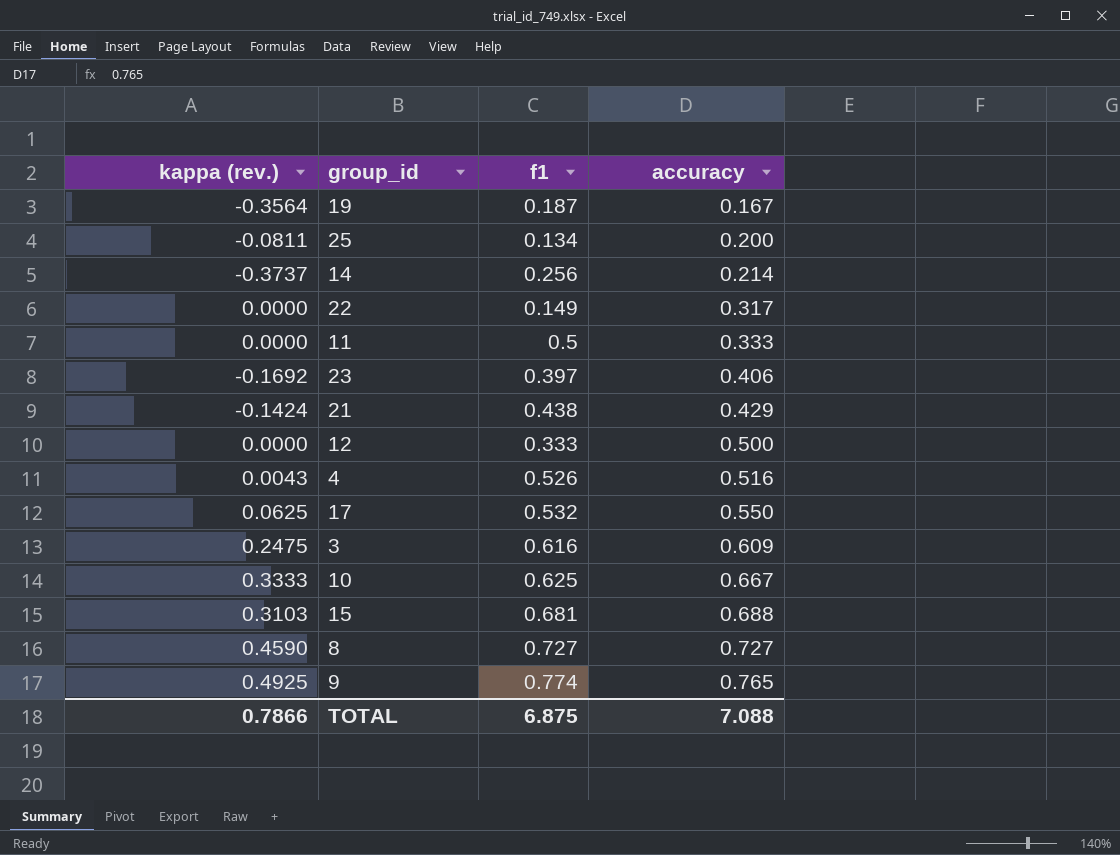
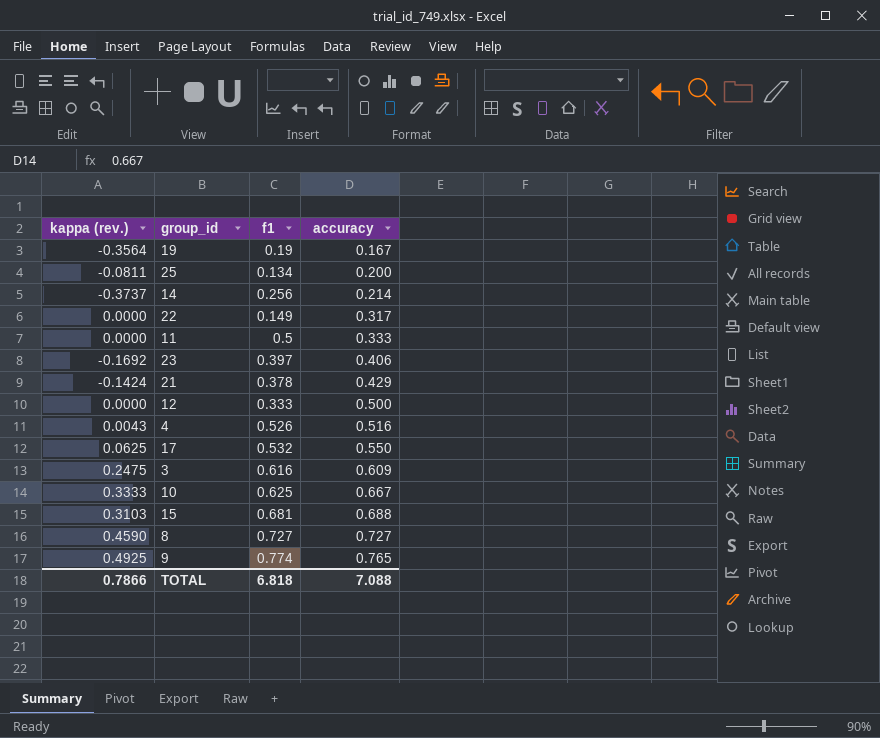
19 | f1: 0.187 -> 0.19
21 | f1: 0.438 -> 0.378
TOTAL | f1: 6.875 -> 6.818

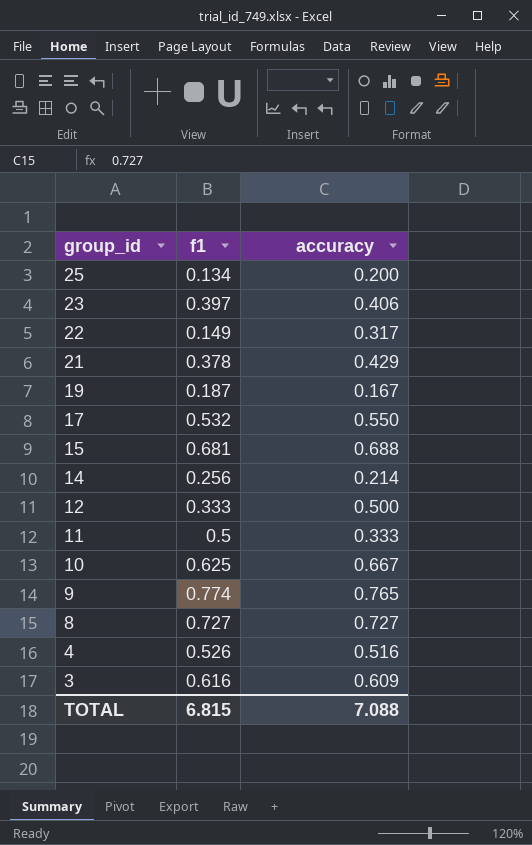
row order: accuracy ascending -> group_id descending
column kappa (rev.) | position: 1 -> none
19 | f1: 0.19 -> 0.187
TOTAL | f1: 6.818 -> 6.815

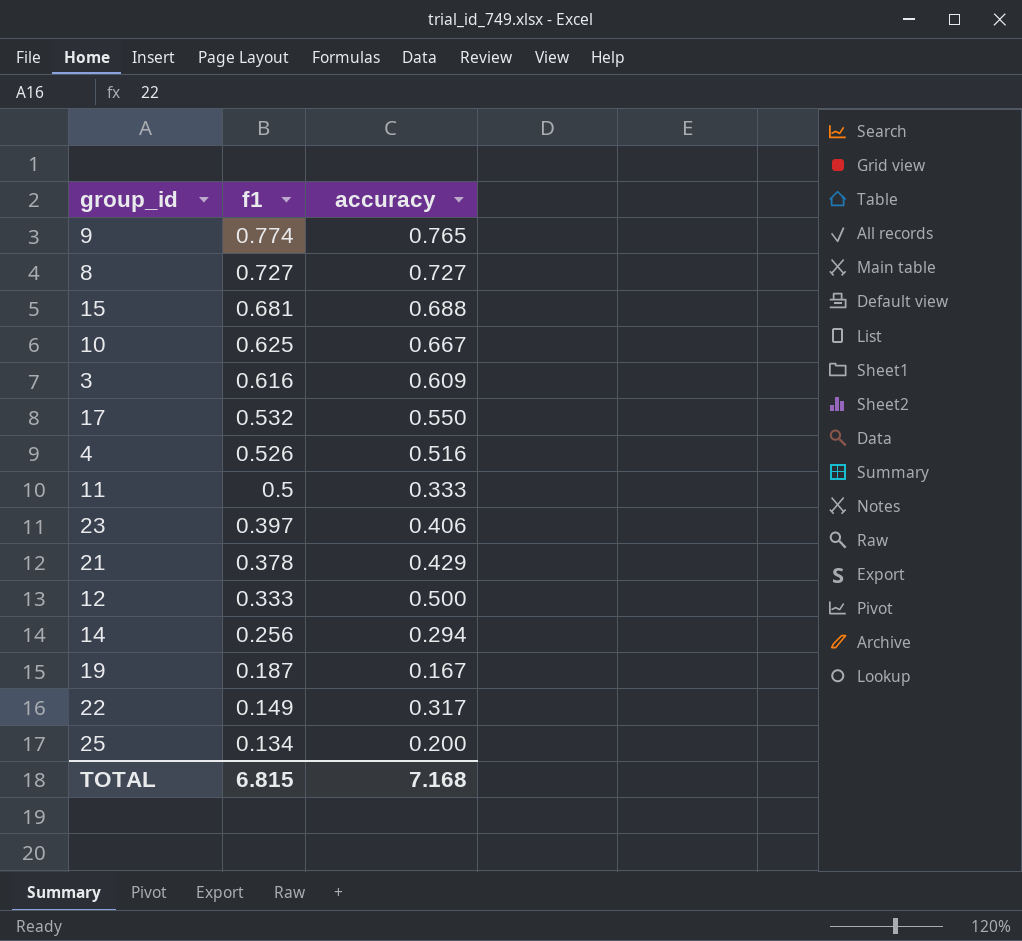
row order: group_id descending -> f1 descending
14 | accuracy: 0.214 -> 0.294
TOTAL | accuracy: 7.088 -> 7.168

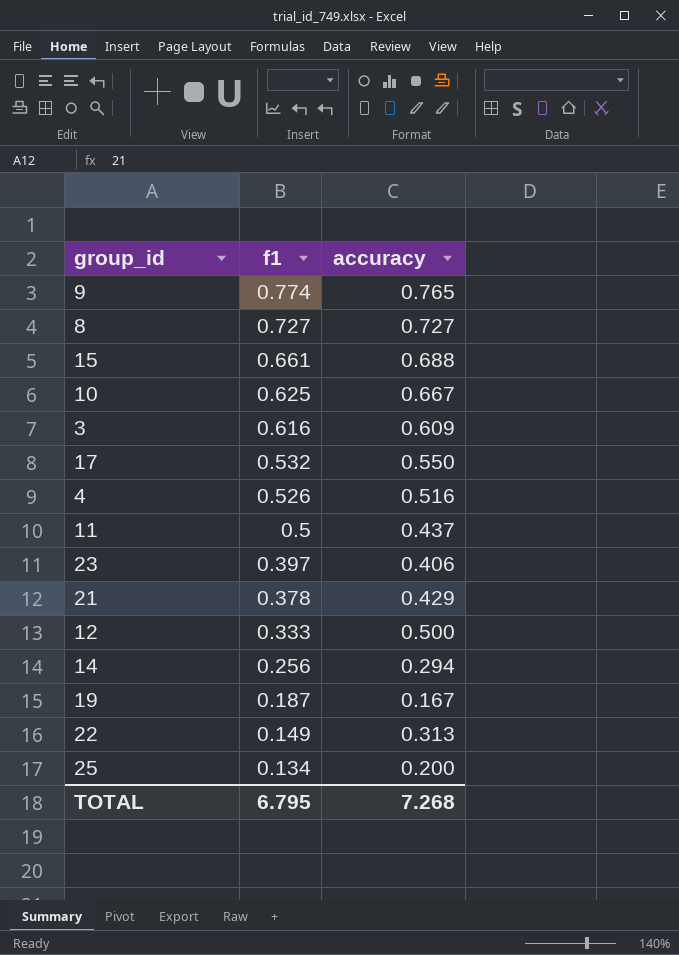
15 | f1: 0.681 -> 0.661
11 | accuracy: 0.333 -> 0.437
22 | accuracy: 0.317 -> 0.313
TOTAL | f1: 6.815 -> 6.795
TOTAL | accuracy: 7.168 -> 7.268

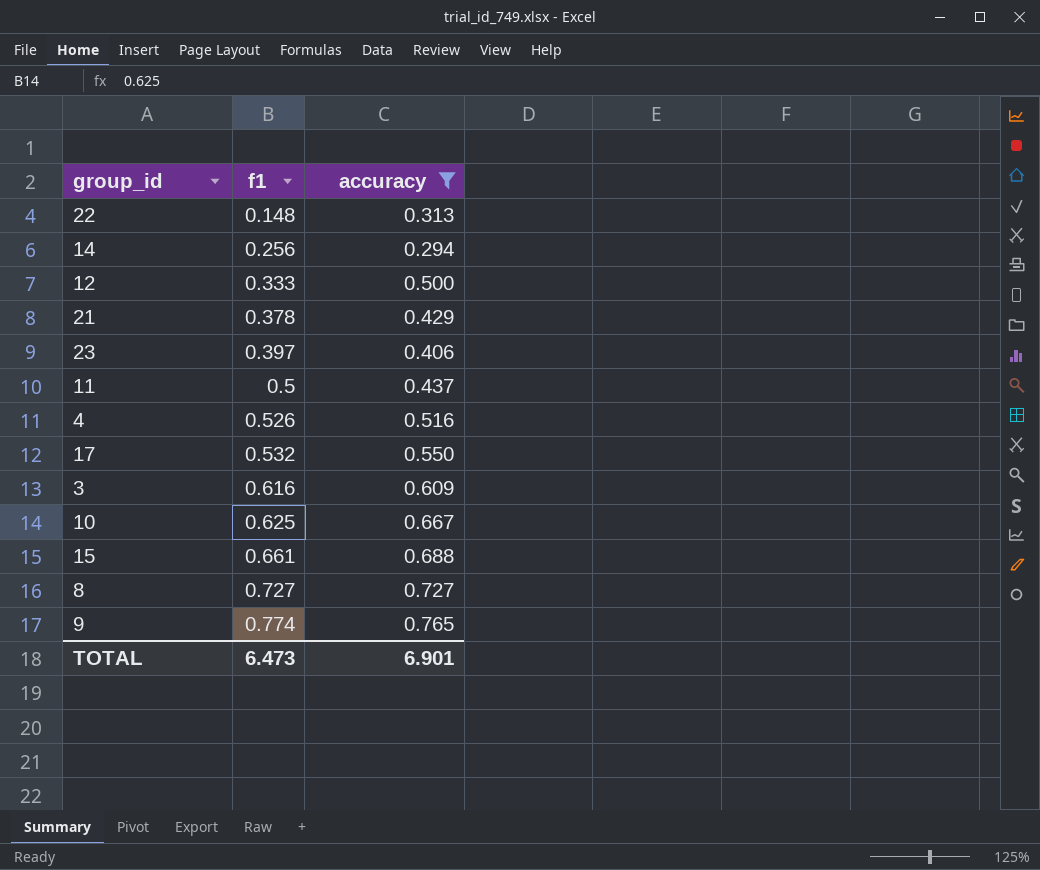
filter: none -> accuracy >= 0.294
row order: f1 descending -> f1 ascending
22 | f1: 0.149 -> 0.148
TOTAL | f1: 6.795 -> 6.473
TOTAL | accuracy: 7.268 -> 6.901

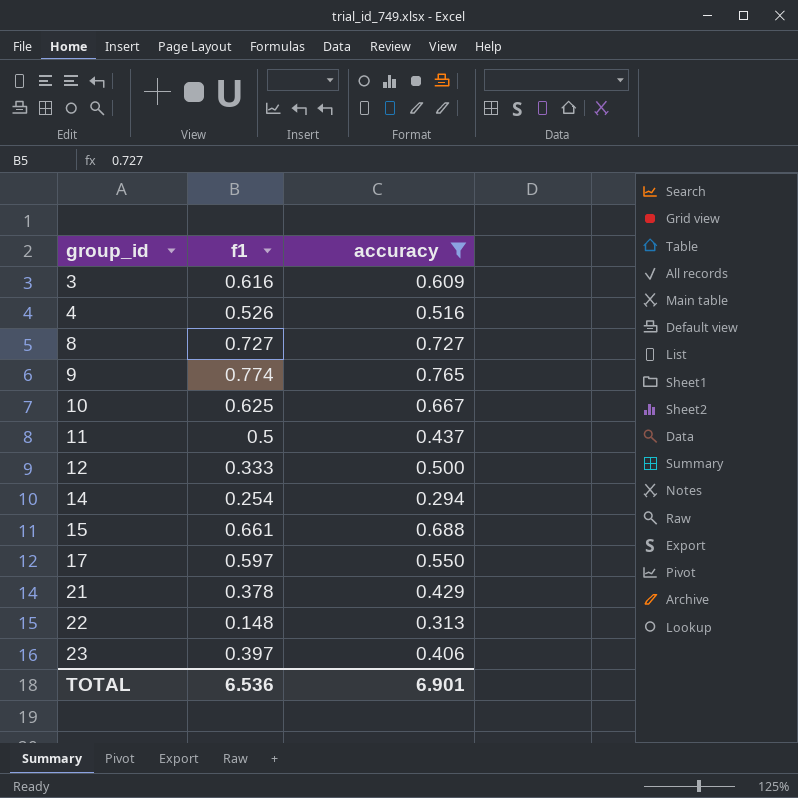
row order: f1 ascending -> group_id ascending
14 | f1: 0.256 -> 0.254
17 | f1: 0.532 -> 0.597
TOTAL | f1: 6.473 -> 6.536

